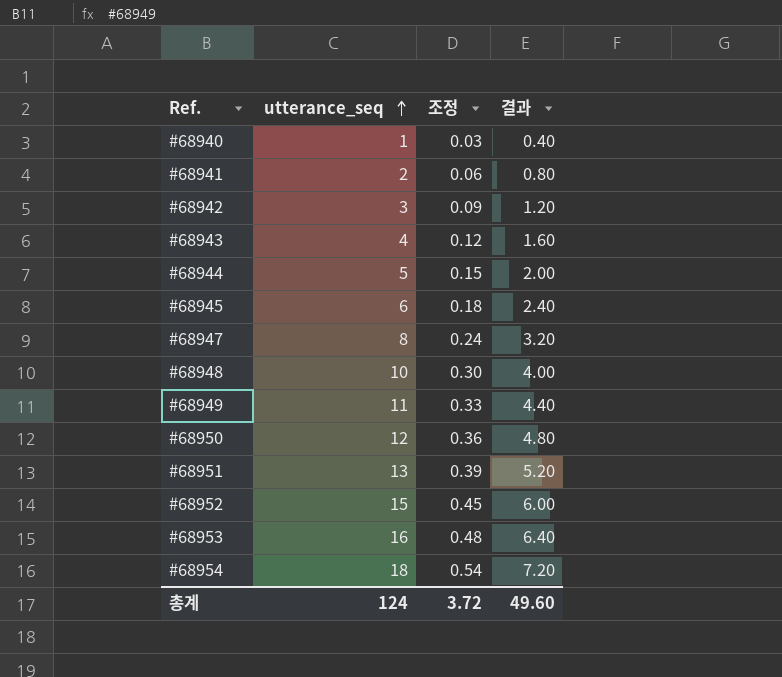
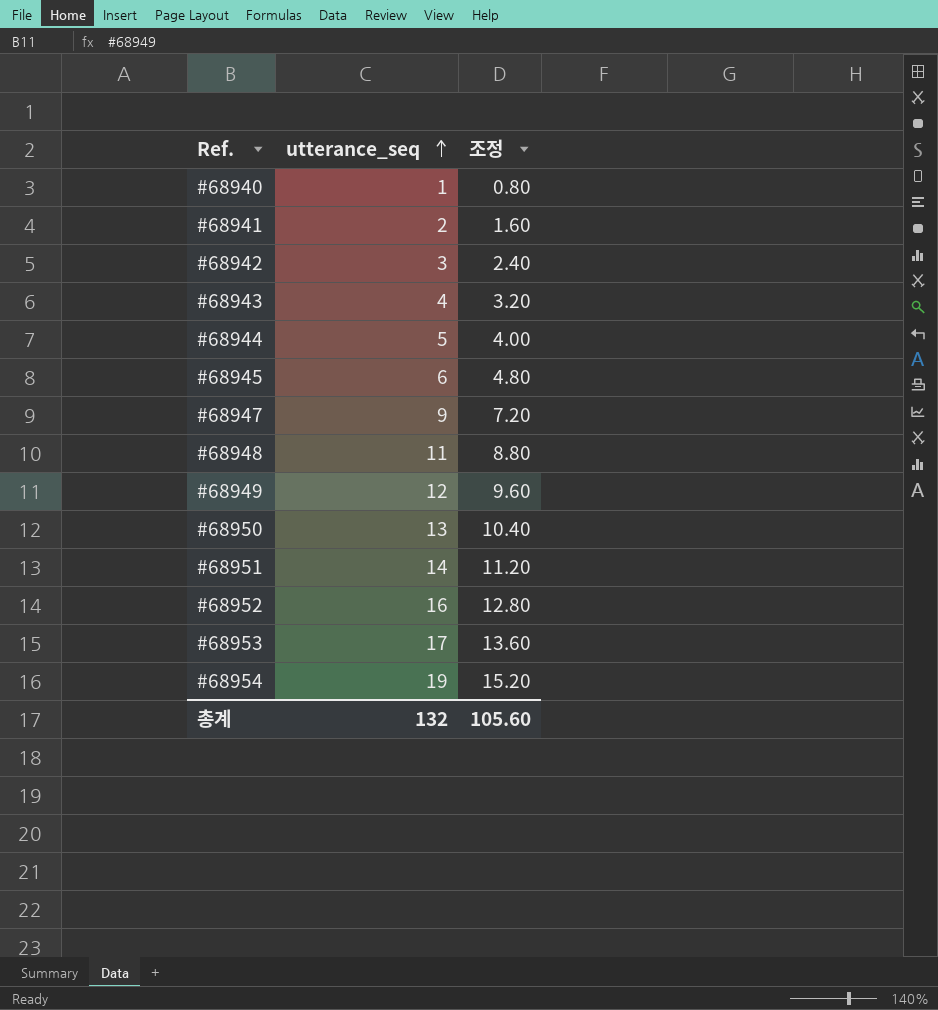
column 결과 | formula: [utterance_seq] * 0.4 -> none
column 조정 | formula: [utterance_seq] * 0.03 -> [utterance_seq] * 0.8
#68947 | utterance_seq: 8 -> 9
#68948 | utterance_seq: 10 -> 11
#68949 | utterance_seq: 11 -> 12
#68950 | utterance_seq: 12 -> 13
#68951 | utterance_seq: 13 -> 14
#68952 | utterance_seq: 15 -> 16
#68953 | utterance_seq: 16 -> 17
#68954 | utterance_seq: 18 -> 19
총계 | utterance_seq: 124 -> 132
총계 | 조정: 3.72 -> 105.60

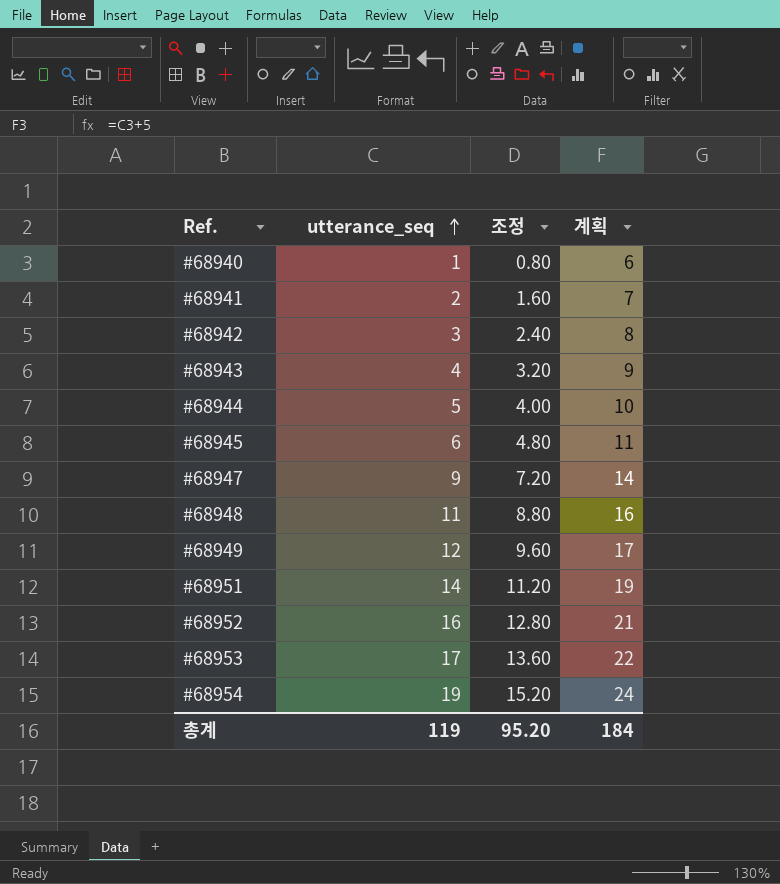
column 계획 | formula: none -> [utterance_seq] + 5
row #68950: 13 | 10.40 -> none
총계 | utterance_seq: 132 -> 119
총계 | 조정: 105.60 -> 95.20

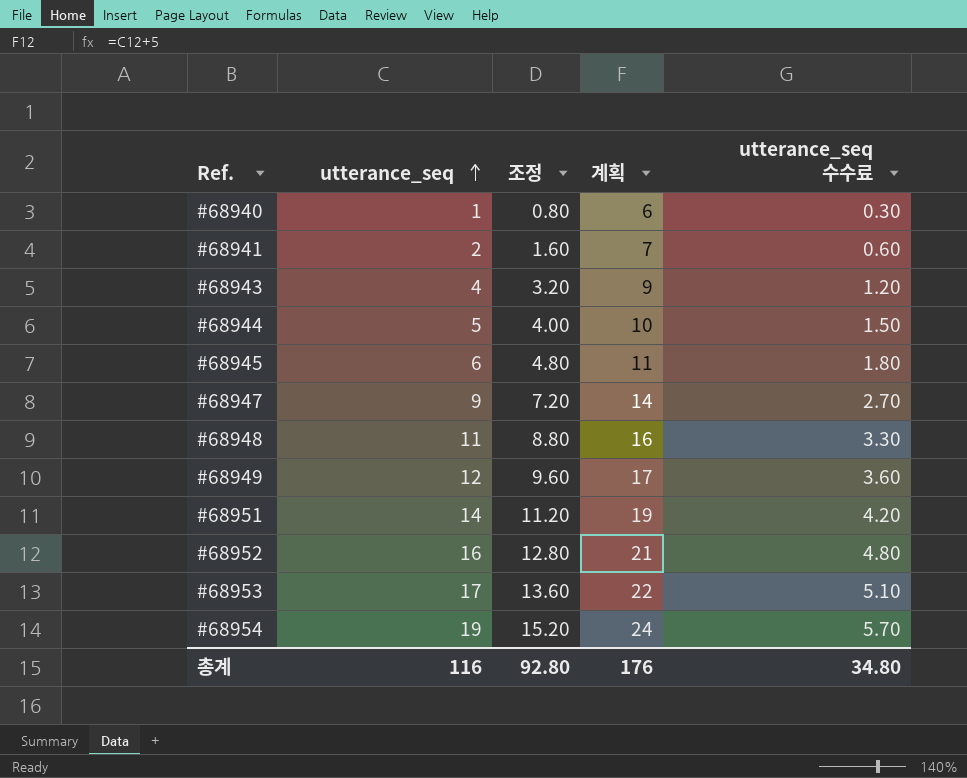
column utterance_seq 수수료 | formula: none -> [utterance_seq] * 0.3
row #68942: 3 | 2.40 | 8 -> none
총계 | utterance_seq: 119 -> 116
총계 | 조정: 95.20 -> 92.80
총계 | 계획: 184 -> 176

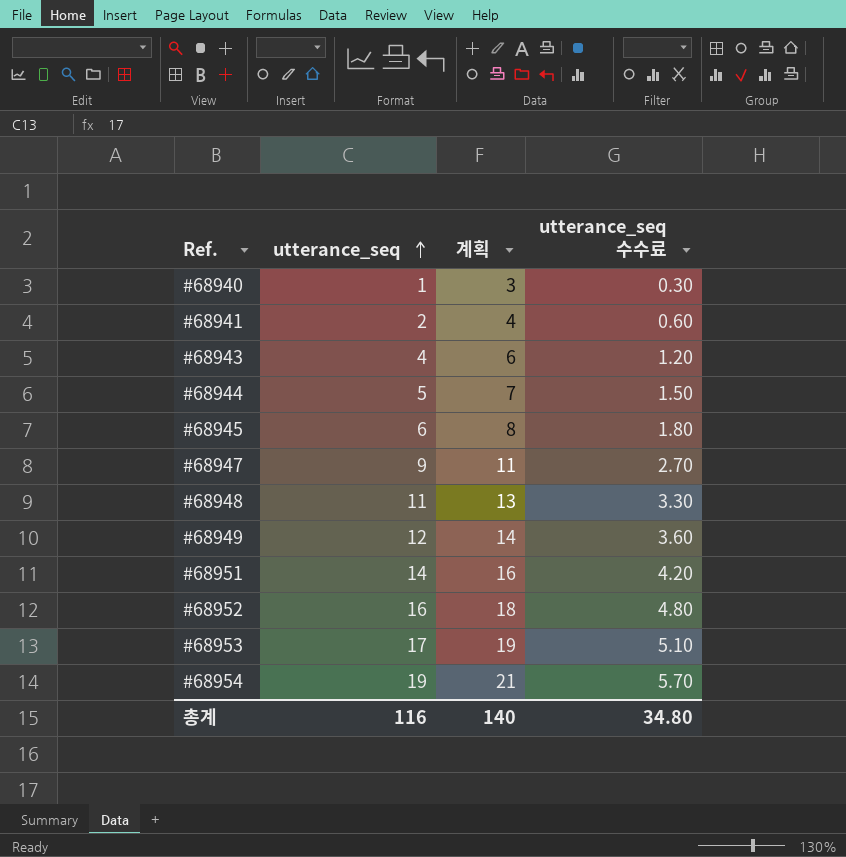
column 조정 | formula: [utterance_seq] * 0.8 -> none
column 계획 | formula: [utterance_seq] + 5 -> [utterance_seq] + 2
총계 | 계획: 176 -> 140

